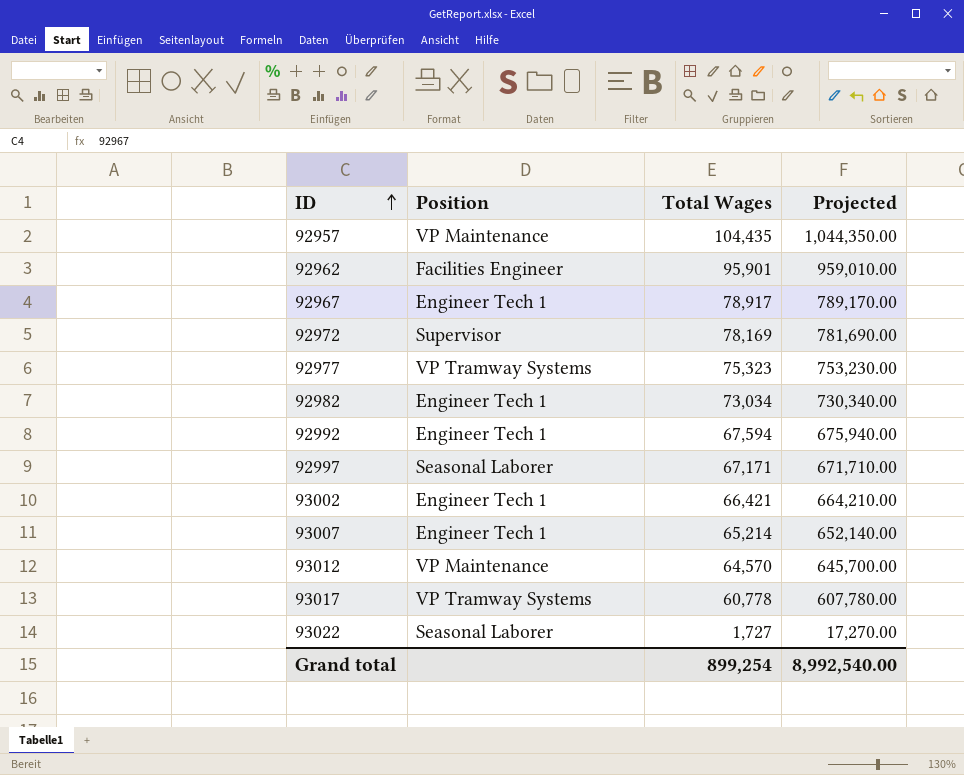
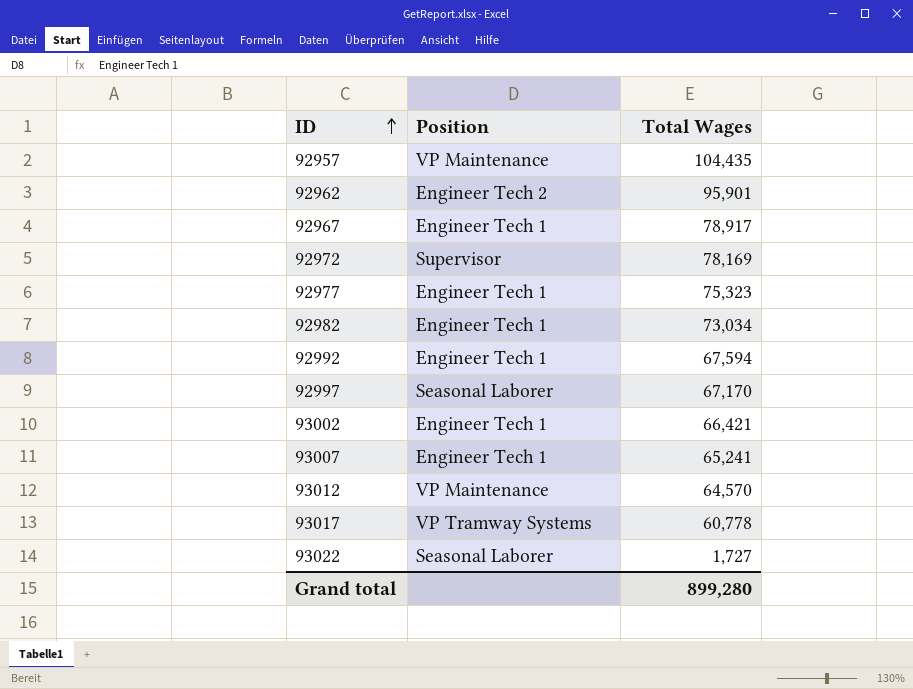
column Projected | formula: [Total Wages] * 10 -> none
92962 | Position: Facilities Engineer -> Engineer Tech 2
92977 | Position: VP Tramway Systems -> Engineer Tech 1
92997 | Total Wages: 67,171 -> 67,170
93007 | Total Wages: 65,214 -> 65,241
Grand total | Total Wages: 899,254 -> 899,280

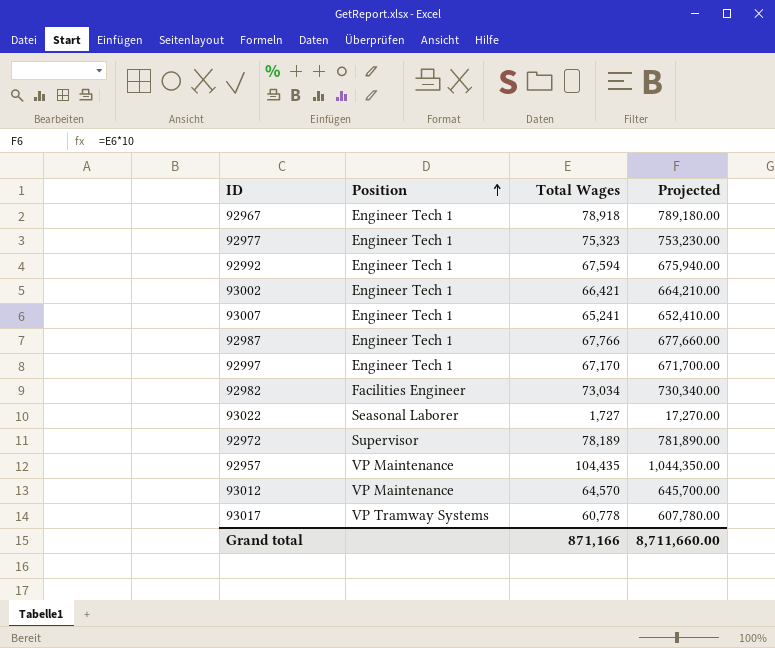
row order: ID ascending -> Position ascending
column Projected | formula: none -> [Total Wages] * 10
row 92962: Engineer Tech 2 | 95,901 -> none
92967 | Total Wages: 78,917 -> 78,918
row 92987: none -> Engineer Tech 1 | 67,766 | 677,660.00
92997 | Position: Seasonal Laborer -> Engineer Tech 1
92982 | Position: Engineer Tech 1 -> Facilities Engineer
92972 | Total Wages: 78,169 -> 78,189
Grand total | Total Wages: 899,280 -> 871,166

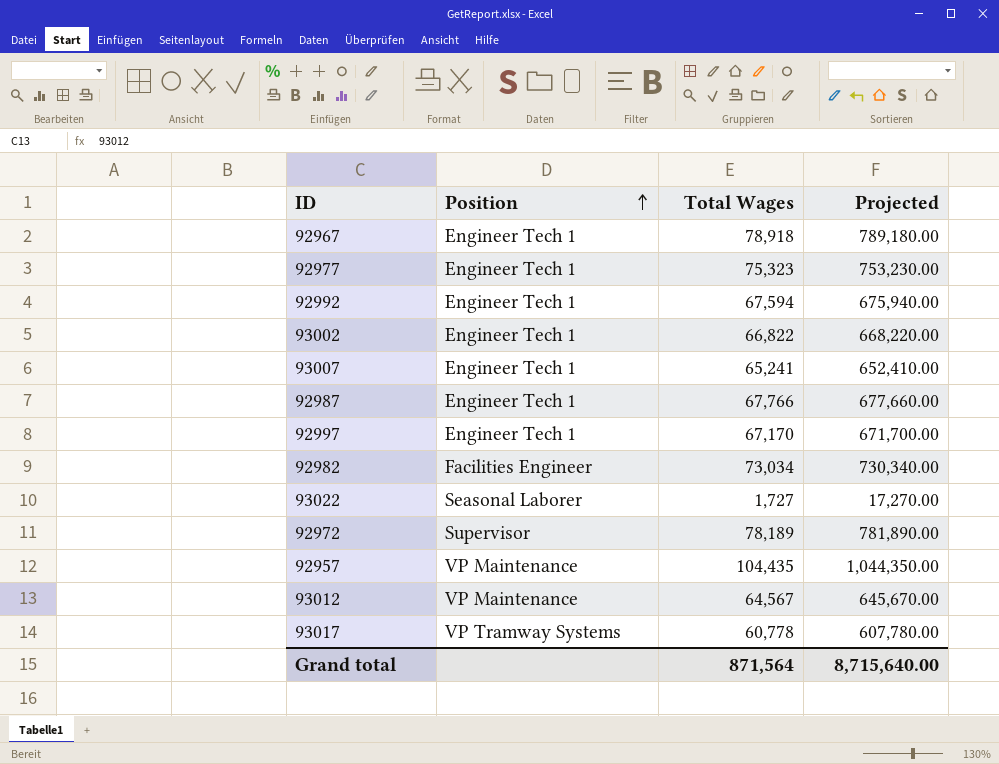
93002 | Total Wages: 66,421 -> 66,822
93002 | Projected: 664,210.00 -> 668,220.00
93012 | Total Wages: 64,570 -> 64,567
93012 | Projected: 645,700.00 -> 645,670.00
Grand total | Total Wages: 871,166 -> 871,564
Grand total | Projected: 8,711,660.00 -> 8,715,640.00

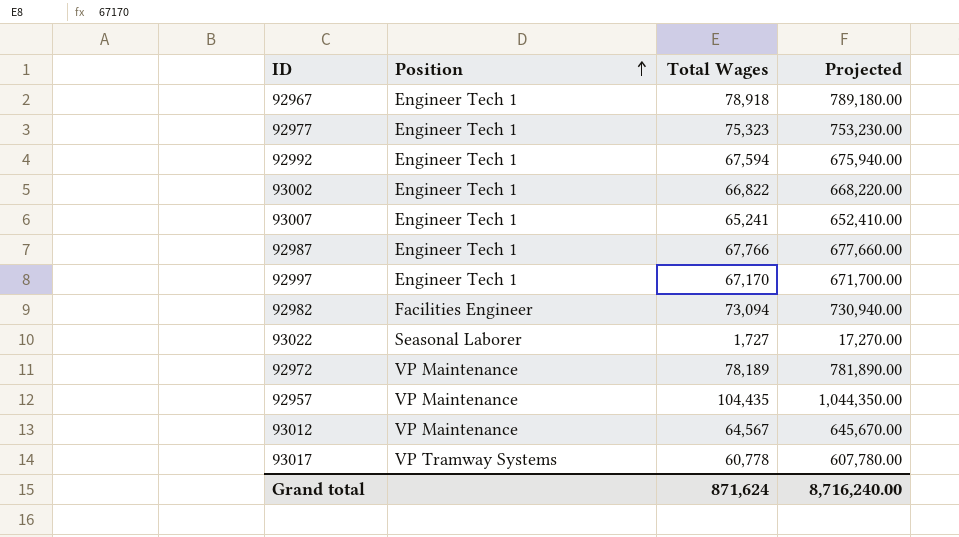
92982 | Total Wages: 73,034 -> 73,094
92982 | Projected: 730,340.00 -> 730,940.00
92972 | Position: Supervisor -> VP Maintenance
Grand total | Total Wages: 871,564 -> 871,624
Grand total | Projected: 8,715,640.00 -> 8,716,240.00

